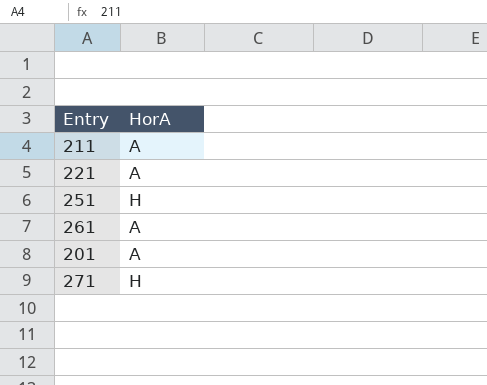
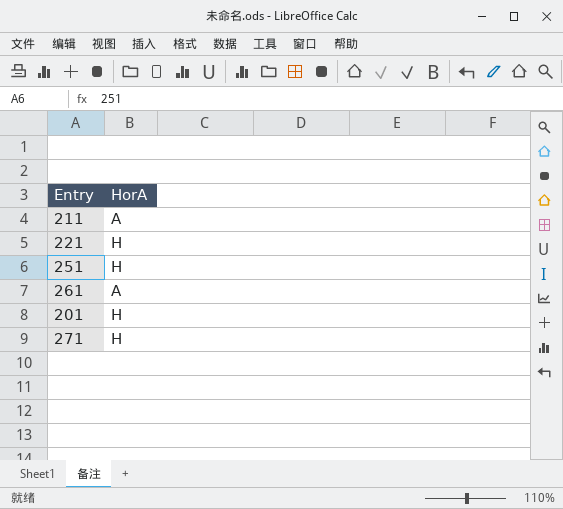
221 | HorA: A -> H
201 | HorA: A -> H

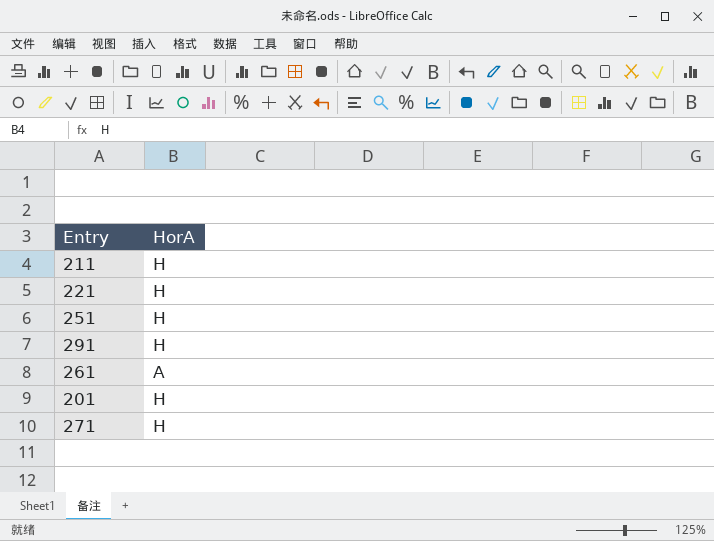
211 | HorA: A -> H
row 291: none -> H

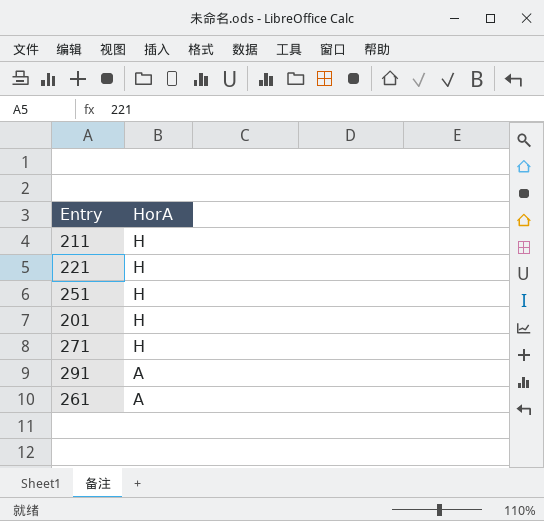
row order: none -> HorA descending
291 | HorA: H -> A

